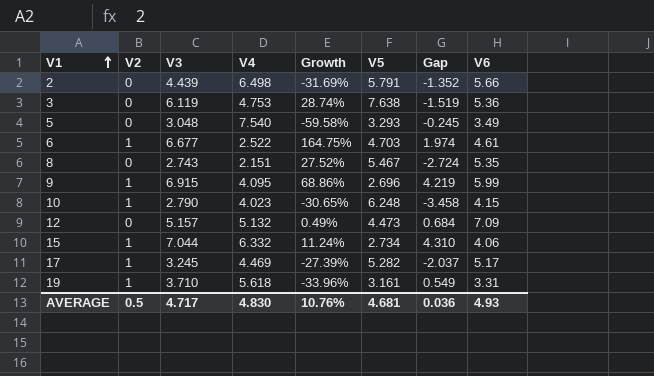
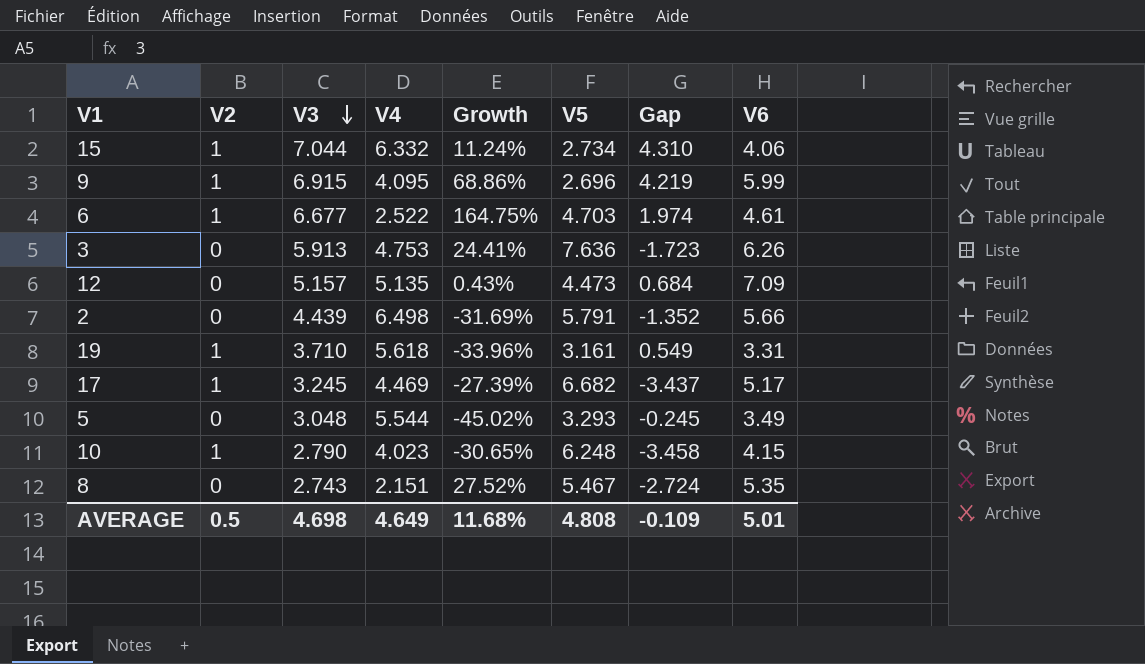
row order: V1 ascending -> V3 descending
3 | V3: 6.119 -> 5.913
3 | Growth: 28.74% -> 24.41%
3 | V5: 7.638 -> 7.636
3 | Gap: -1.519 -> -1.723
3 | V6: 5.36 -> 6.26
12 | V4: 5.132 -> 5.135
12 | Growth: 0.49% -> 0.43%
17 | V5: 5.282 -> 6.682
17 | Gap: -2.037 -> -3.437
5 | V4: 7.540 -> 5.544
5 | Growth: -59.58% -> -45.02%
AVERAGE | V3: 4.717 -> 4.698
AVERAGE | V4: 4.830 -> 4.649
AVERAGE | Growth: 10.76% -> 11.68%
AVERAGE | V5: 4.681 -> 4.808
AVERAGE | Gap: 0.036 -> -0.109
AVERAGE | V6: 4.93 -> 5.01

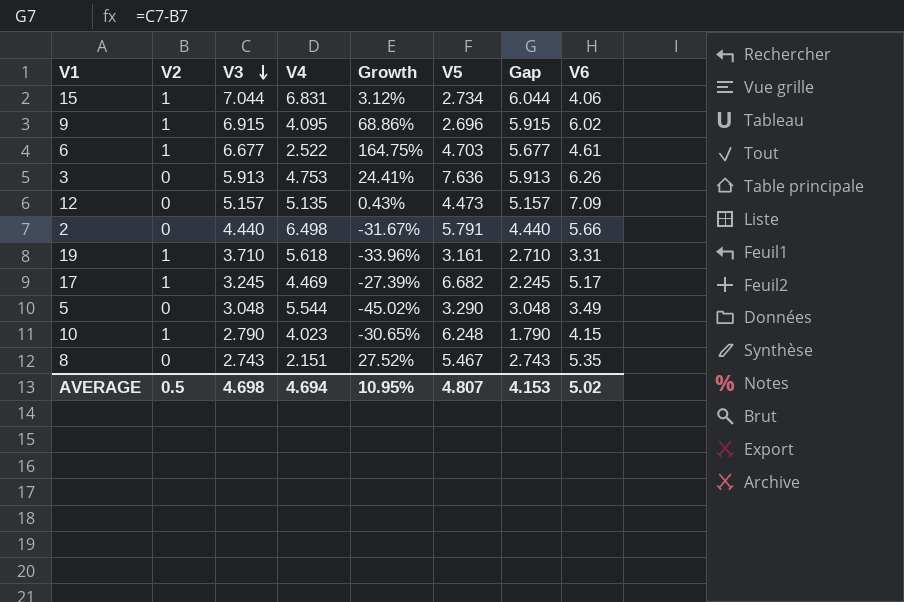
column Gap | formula: [V3] - [V5] -> [V3] - [V2]
15 | V4: 6.332 -> 6.831
15 | Growth: 11.24% -> 3.12%
9 | V6: 5.99 -> 6.02
2 | V3: 4.439 -> 4.440
2 | Growth: -31.69% -> -31.67%
5 | V5: 3.293 -> 3.290
AVERAGE | V4: 4.649 -> 4.694
AVERAGE | Growth: 11.68% -> 10.95%
AVERAGE | V5: 4.808 -> 4.807
AVERAGE | Gap: -0.109 -> 4.153
AVERAGE | V6: 5.01 -> 5.02

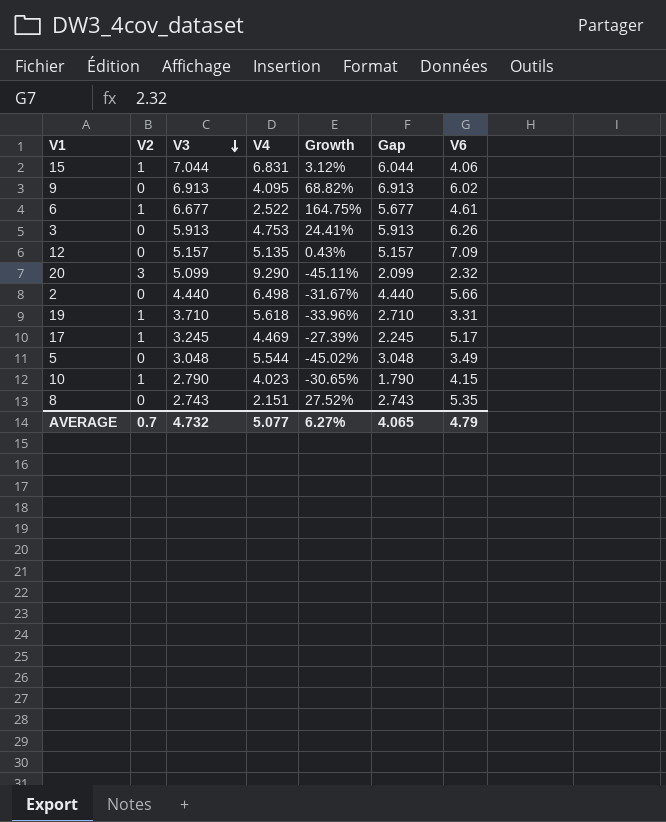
column V5 | position: 6 -> none
9 | V2: 1 -> 0
9 | V3: 6.915 -> 6.913
9 | Growth: 68.86% -> 68.82%
9 | Gap: 5.915 -> 6.913
row 20: none -> 3 | 5.099 | 9.290 | -45.11% | 2.099 | 2.32
AVERAGE | V2: 0.5 -> 0.7
AVERAGE | V3: 4.698 -> 4.732
AVERAGE | V4: 4.694 -> 5.077
AVERAGE | Growth: 10.95% -> 6.27%
AVERAGE | Gap: 4.153 -> 4.065
AVERAGE | V6: 5.02 -> 4.79

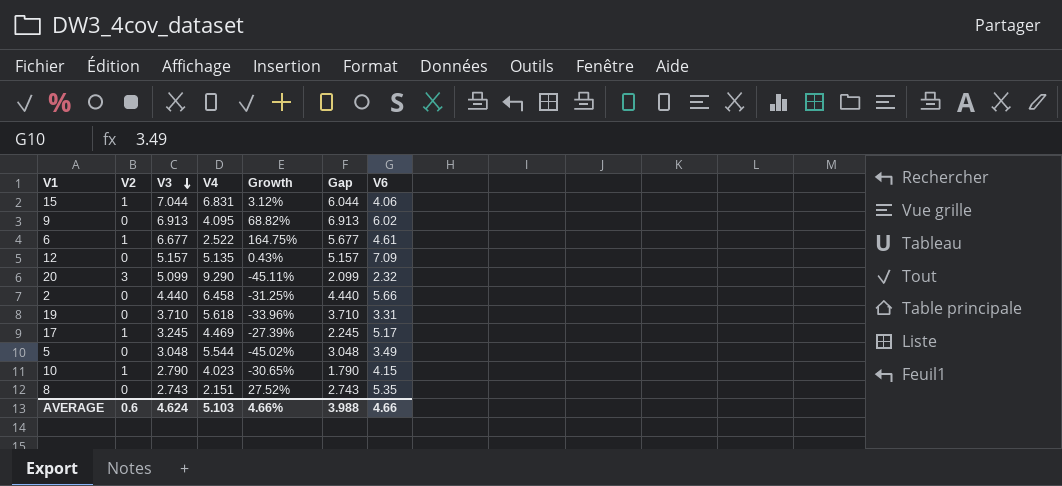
row 3: 0 | 5.913 | 4.753 | 24.41% | 5.913 | 6.26 -> none
2 | V4: 6.498 -> 6.458
2 | Growth: -31.67% -> -31.25%
19 | V2: 1 -> 0
19 | Gap: 2.710 -> 3.710
AVERAGE | V2: 0.7 -> 0.6
AVERAGE | V3: 4.732 -> 4.624
AVERAGE | V4: 5.077 -> 5.103
AVERAGE | Growth: 6.27% -> 4.66%
AVERAGE | Gap: 4.065 -> 3.988
AVERAGE | V6: 4.79 -> 4.66

